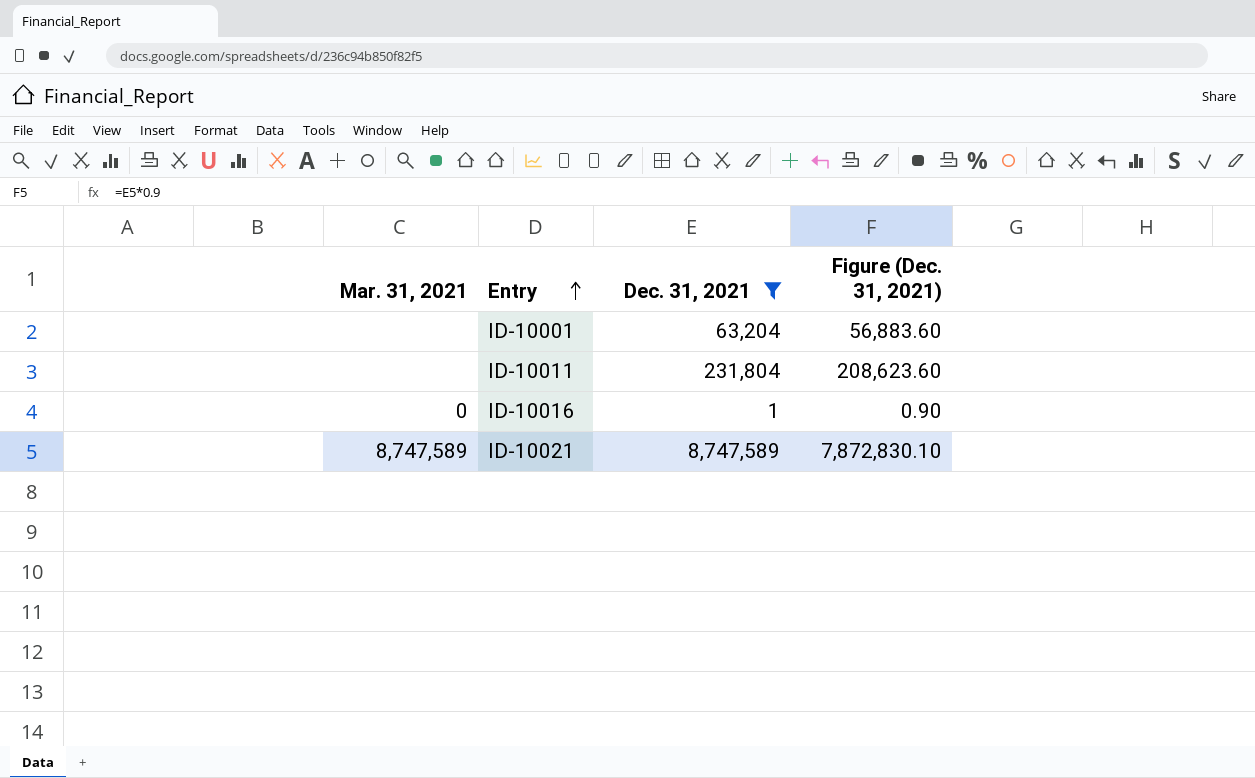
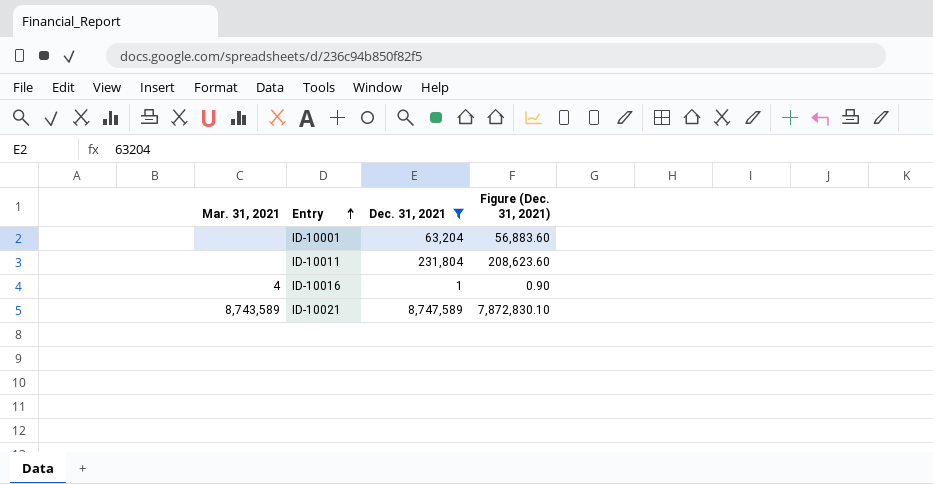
ID-10016 | Mar. 31, 2021: 0 -> 4
ID-10021 | Mar. 31, 2021: 8,747,589 -> 8,743,589

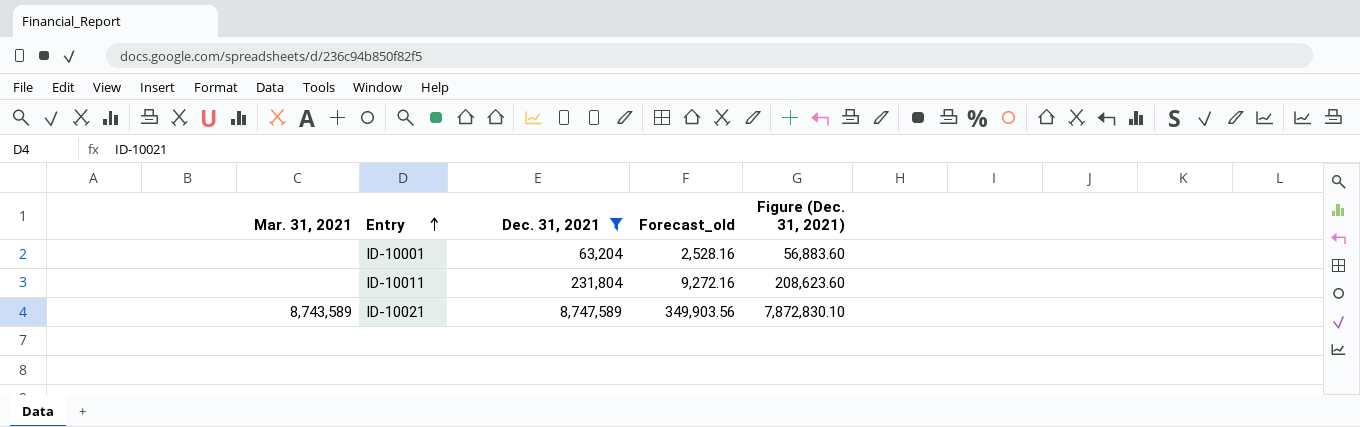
column Forecast_old | formula: none -> [Dec. 31, 2021] * 0.04
row ID-10016: 4 | 1 | 0.90 -> none

